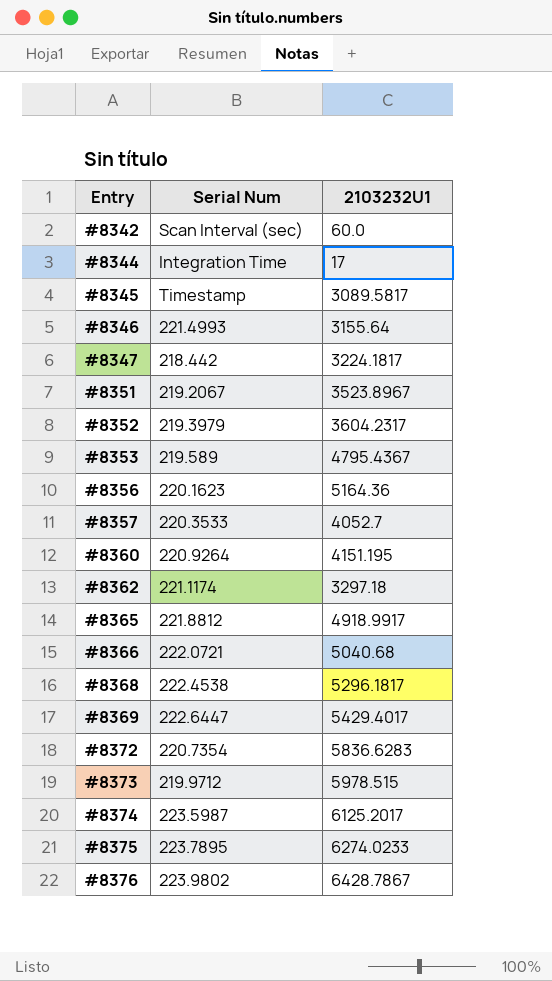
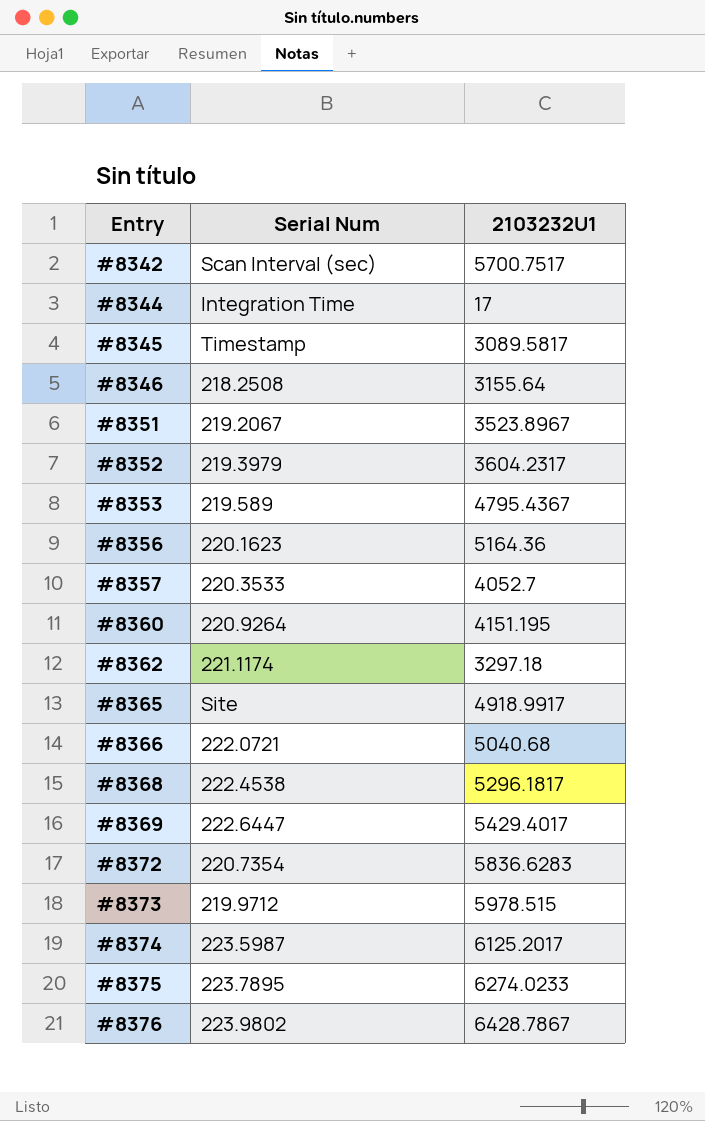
row #8347: 218.442 | 3224.1817 -> none
#8342 | 2103232U1: 60.0 -> 5700.7517
#8346 | Serial Num: 221.4993 -> 218.2508
#8365 | Serial Num: 221.8812 -> Site

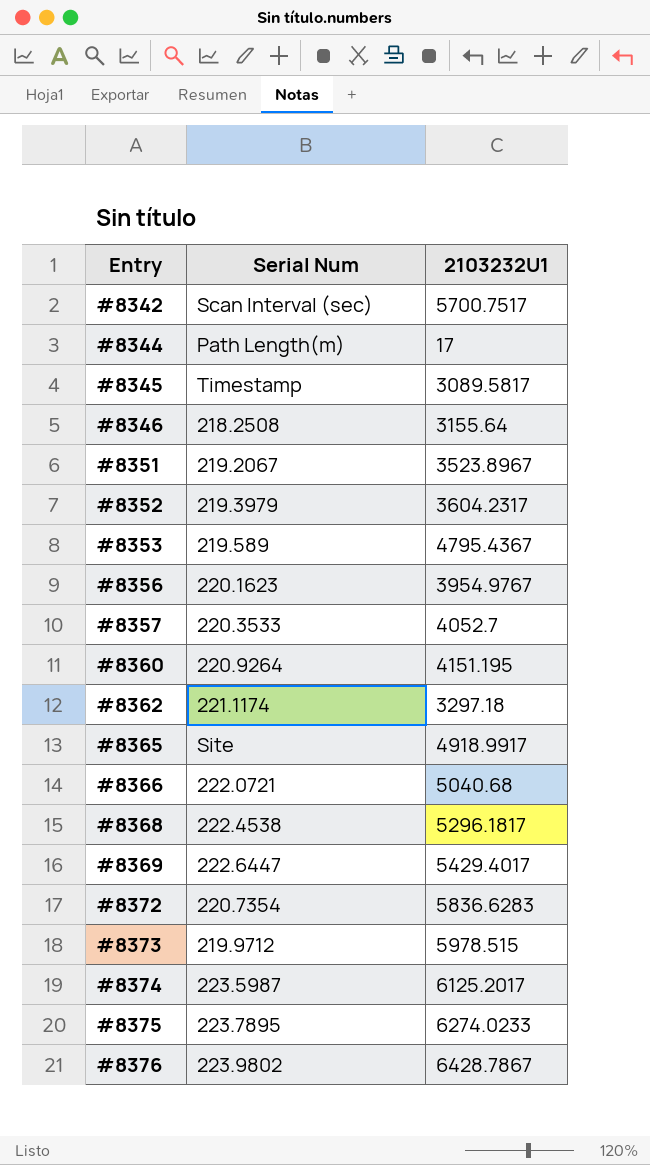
#8344 | Serial Num: Integration Time -> Path Length(m)
#8356 | 2103232U1: 5164.36 -> 3954.9767

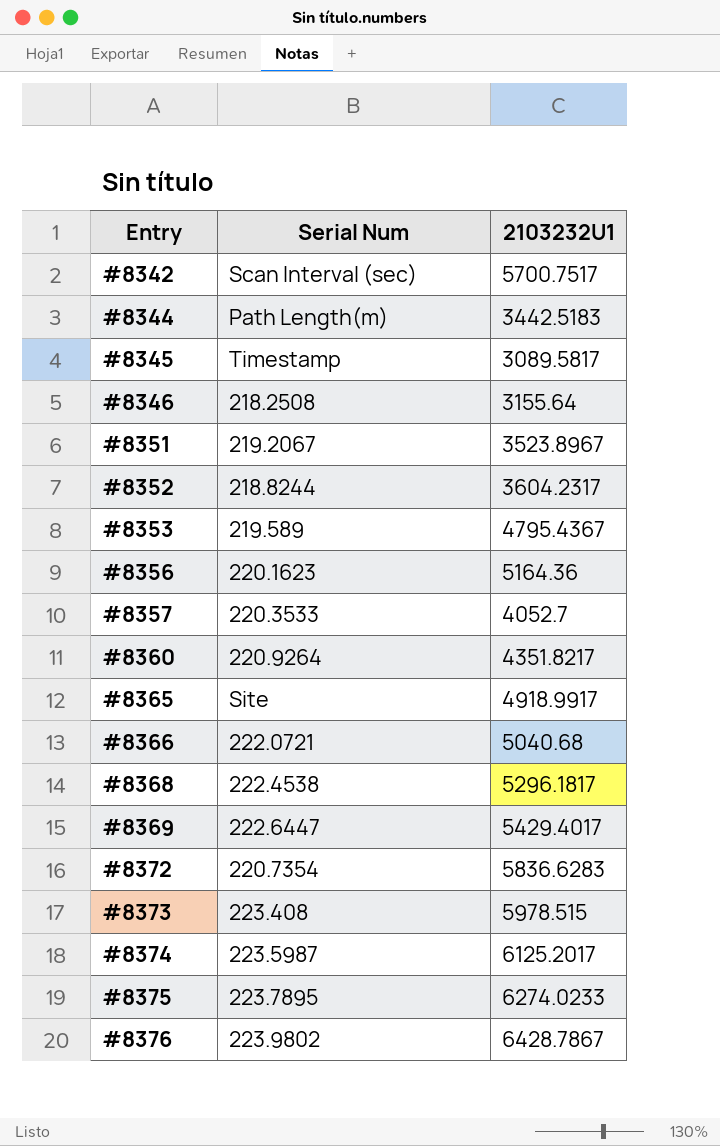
row #8362: 221.1174 | 3297.18 -> none
#8344 | 2103232U1: 17 -> 3442.5183
#8352 | Serial Num: 219.3979 -> 218.8244
#8356 | 2103232U1: 3954.9767 -> 5164.36
#8360 | 2103232U1: 4151.195 -> 4351.8217
#8373 | Serial Num: 219.9712 -> 223.408

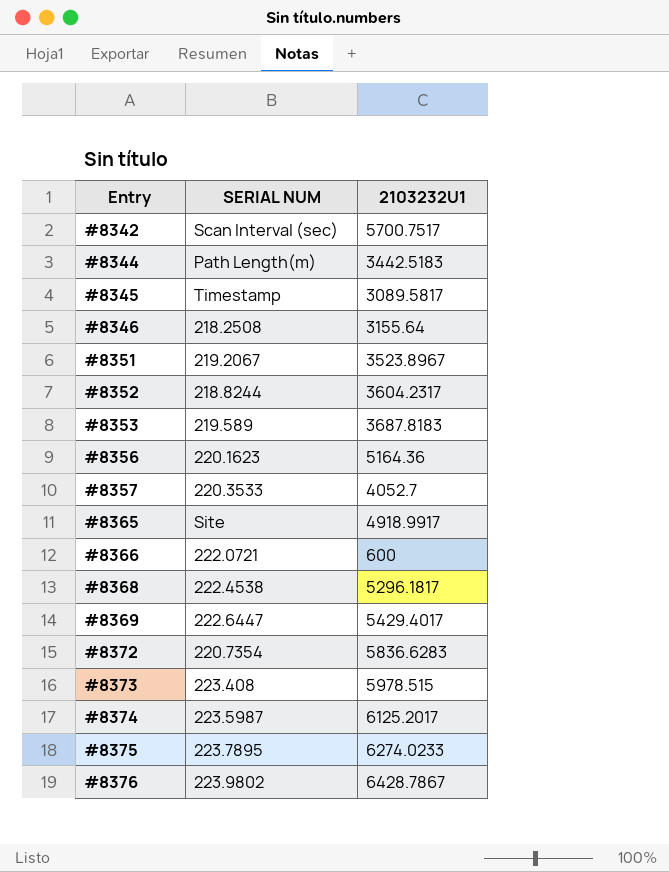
column name: Serial Num -> SERIAL NUM
row #8360: 220.9264 | 4351.8217 -> none
#8353 | 2103232U1: 4795.4367 -> 3687.8183
#8366 | 2103232U1: 5040.68 -> 600

